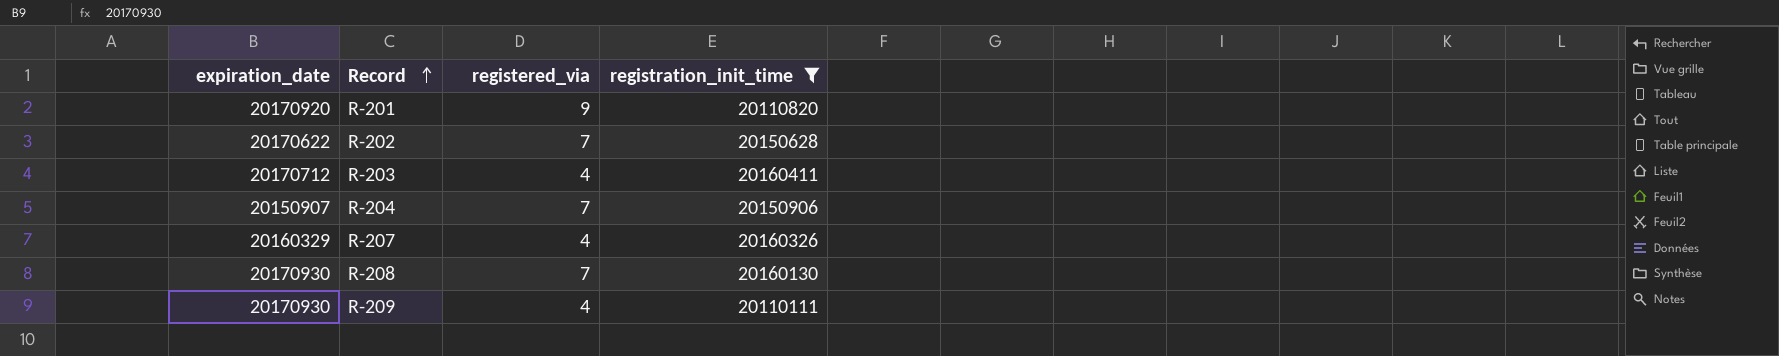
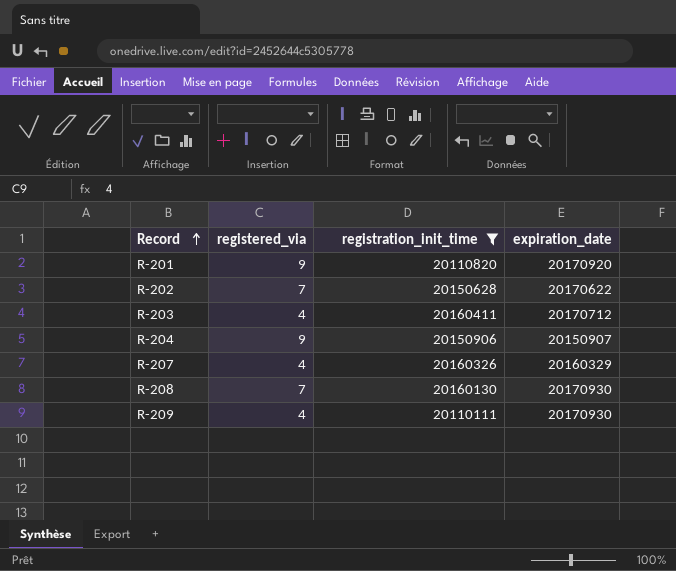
column expiration_date | position: 1 -> 4
R-204 | registered_via: 7 -> 9

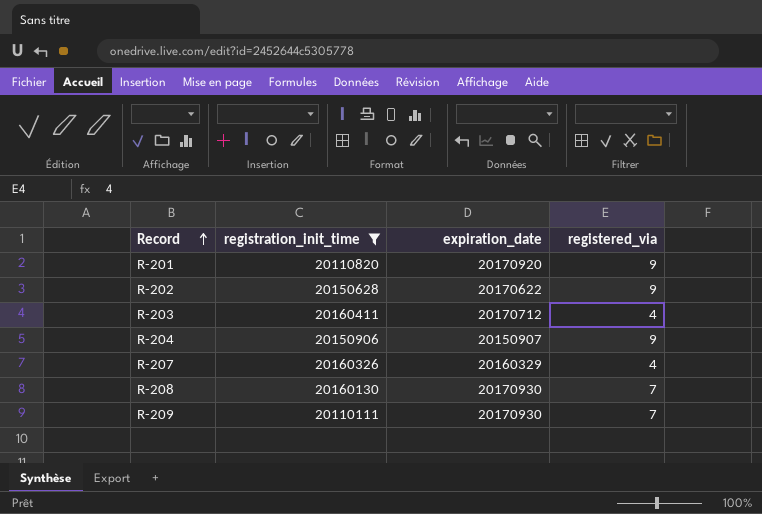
column registered_via | position: 2 -> 4
R-202 | registered_via: 7 -> 9
R-209 | registered_via: 4 -> 7

